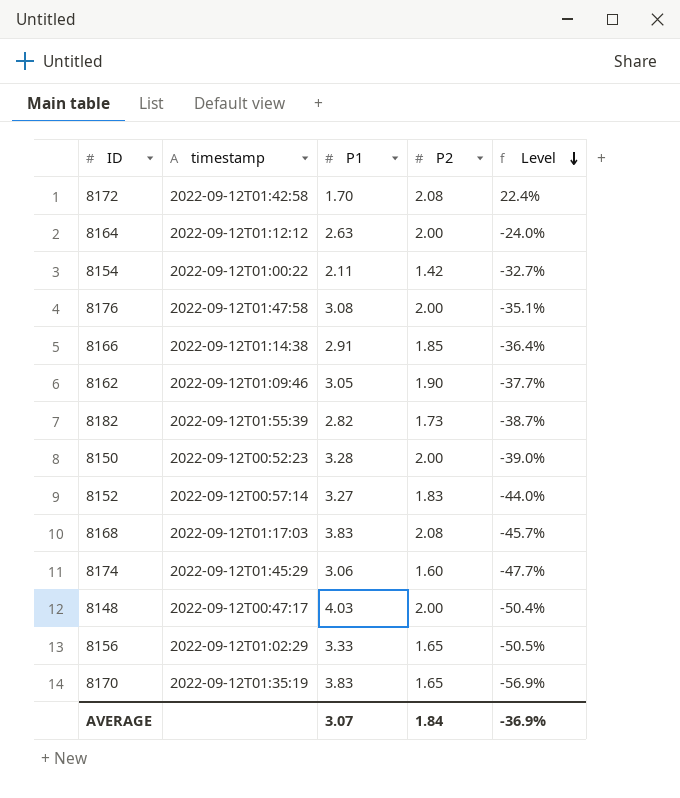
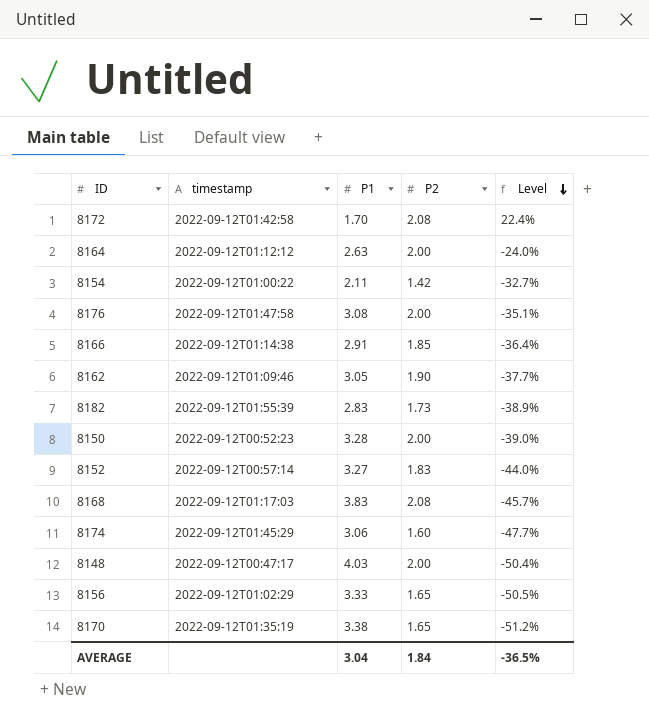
8182 | P1: 2.82 -> 2.83
8182 | Level: -38.7% -> -38.9%
8170 | P1: 3.83 -> 3.38
8170 | Level: -56.9% -> -51.2%
AVERAGE | P1: 3.07 -> 3.04
AVERAGE | Level: -36.9% -> -36.5%

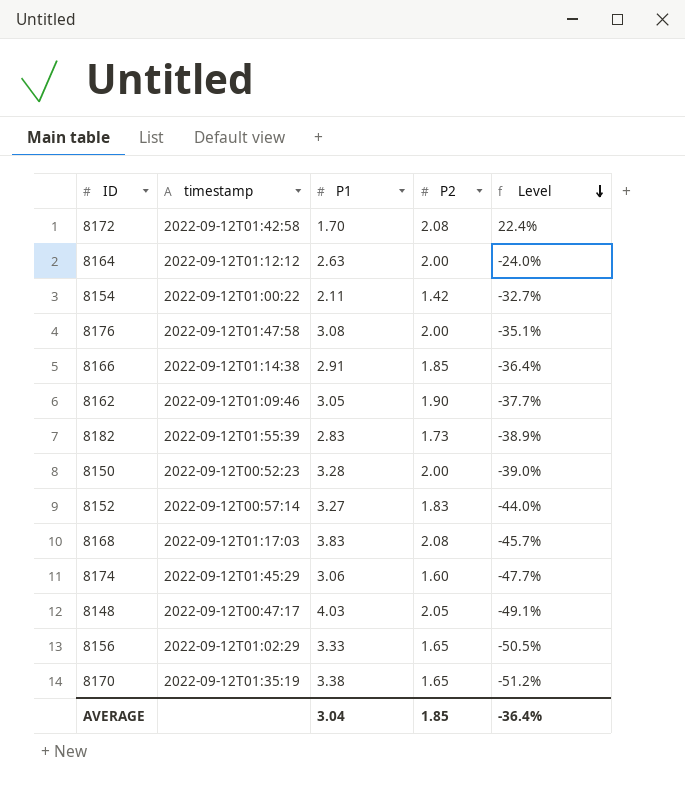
8148 | P2: 2.00 -> 2.05
8148 | Level: -50.4% -> -49.1%
AVERAGE | P2: 1.84 -> 1.85
AVERAGE | Level: -36.5% -> -36.4%

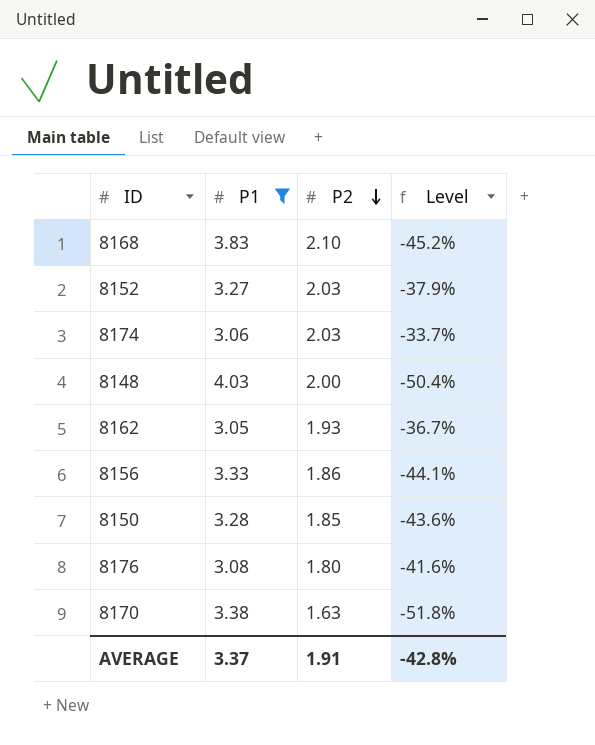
filter: none -> P1 >= 3.05
row order: Level descending -> P2 descending
column timestamp | position: 2 -> none
8168 | P2: 2.08 -> 2.10
8168 | Level: -45.7% -> -45.2%
8152 | P2: 1.83 -> 2.03
8152 | Level: -44.0% -> -37.9%
8174 | P2: 1.60 -> 2.03
8174 | Level: -47.7% -> -33.7%
8148 | P2: 2.05 -> 2.00
8148 | Level: -49.1% -> -50.4%
8162 | P2: 1.90 -> 1.93
8162 | Level: -37.7% -> -36.7%
8156 | P2: 1.65 -> 1.86
8156 | Level: -50.5% -> -44.1%
8150 | P2: 2.00 -> 1.85
8150 | Level: -39.0% -> -43.6%
8176 | P2: 2.00 -> 1.80
8176 | Level: -35.1% -> -41.6%
8170 | P2: 1.65 -> 1.63
8170 | Level: -51.2% -> -51.8%
AVERAGE | P1: 3.04 -> 3.37
AVERAGE | P2: 1.85 -> 1.91
AVERAGE | Level: -36.4% -> -42.8%

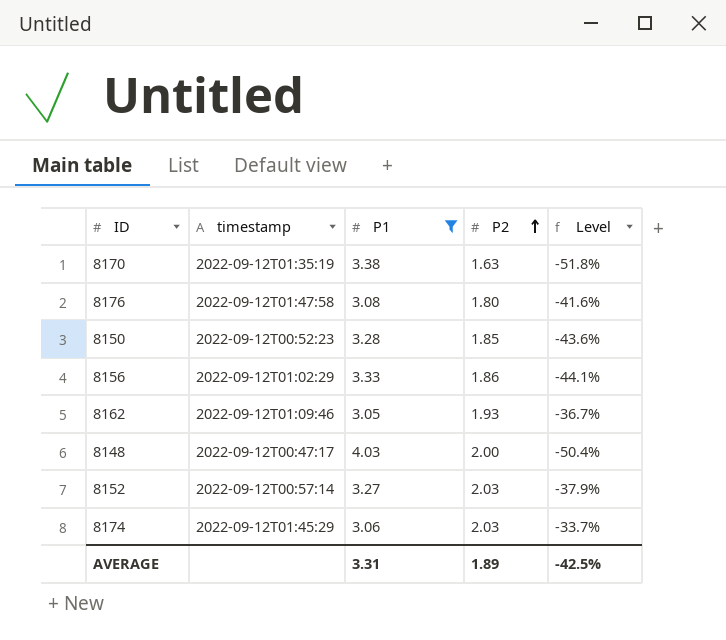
row order: P2 descending -> P2 ascending
column timestamp | position: none -> 2
row 8168: 3.83 | 2.10 | -45.2% -> none
AVERAGE | P1: 3.37 -> 3.31
AVERAGE | P2: 1.91 -> 1.89
AVERAGE | Level: -42.8% -> -42.5%

